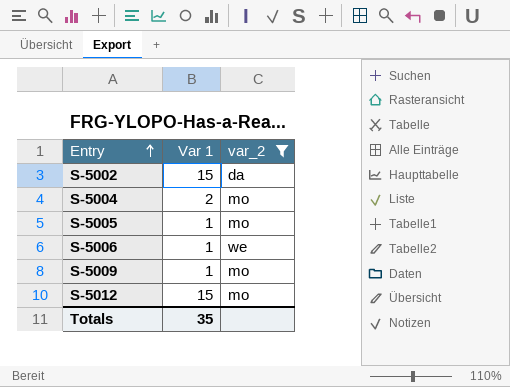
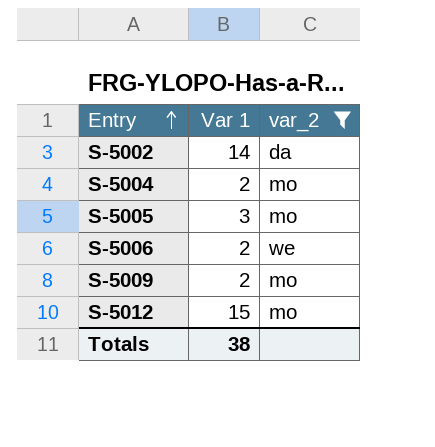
S-5002 | Var 1: 15 -> 14
S-5005 | Var 1: 1 -> 3
S-5006 | Var 1: 1 -> 2
S-5009 | Var 1: 1 -> 2
Totals | Var 1: 35 -> 38

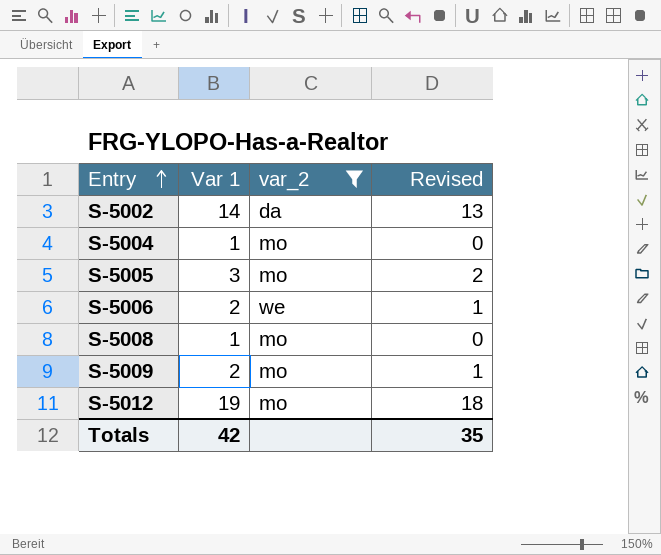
column Revised | formula: none -> [Var 1] - 1
S-5004 | Var 1: 2 -> 1
row S-5008: none -> 1 | mo | 0
S-5012 | Var 1: 15 -> 19
Totals | Var 1: 38 -> 42

